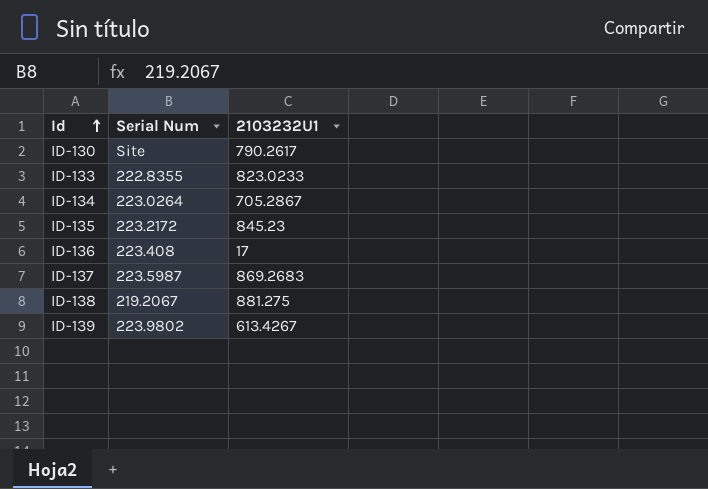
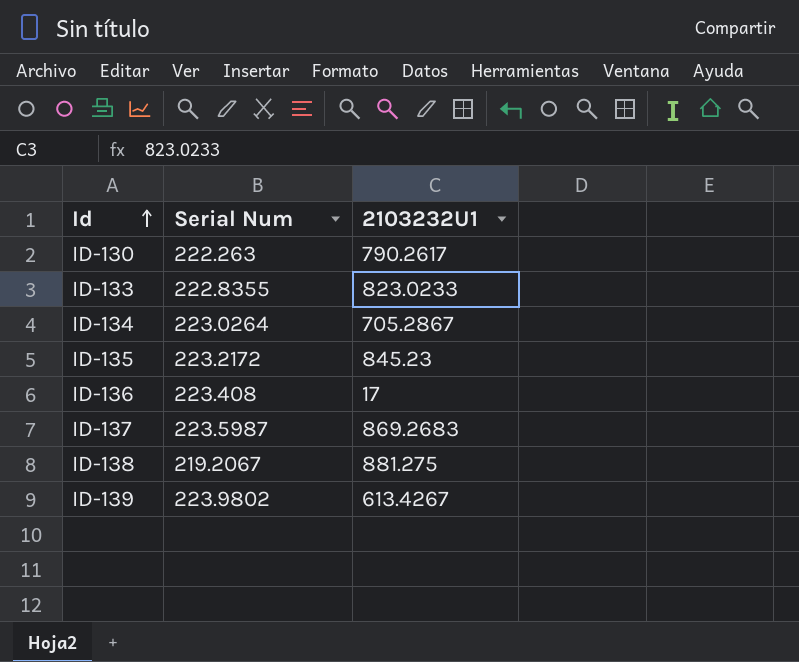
ID-130 | Serial Num: Site -> 222.263

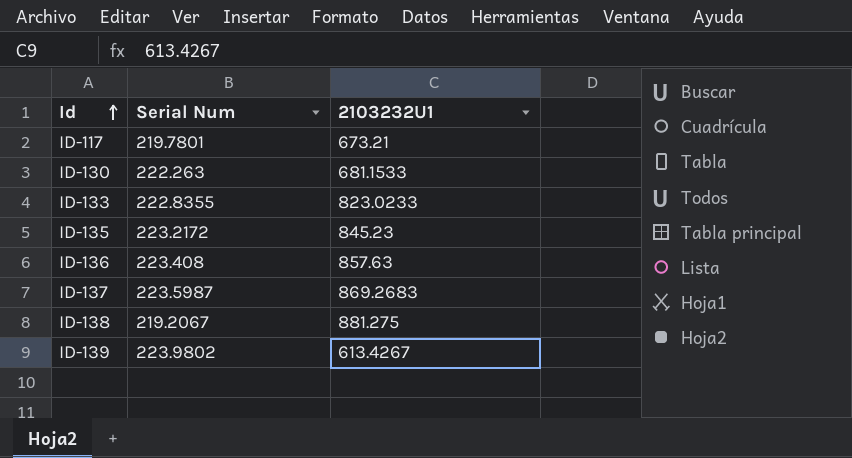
row ID-134: 223.0264 | 705.2867 -> none
row ID-117: none -> 219.7801 | 673.21
ID-130 | 2103232U1: 790.2617 -> 681.1533
ID-136 | 2103232U1: 17 -> 857.63

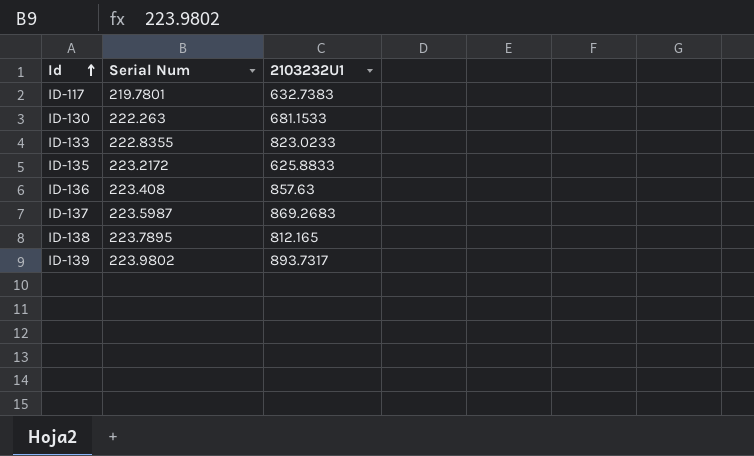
ID-117 | 2103232U1: 673.21 -> 632.7383
ID-135 | 2103232U1: 845.23 -> 625.8833
ID-138 | Serial Num: 219.2067 -> 223.7895
ID-138 | 2103232U1: 881.275 -> 812.165
ID-139 | 2103232U1: 613.4267 -> 893.7317

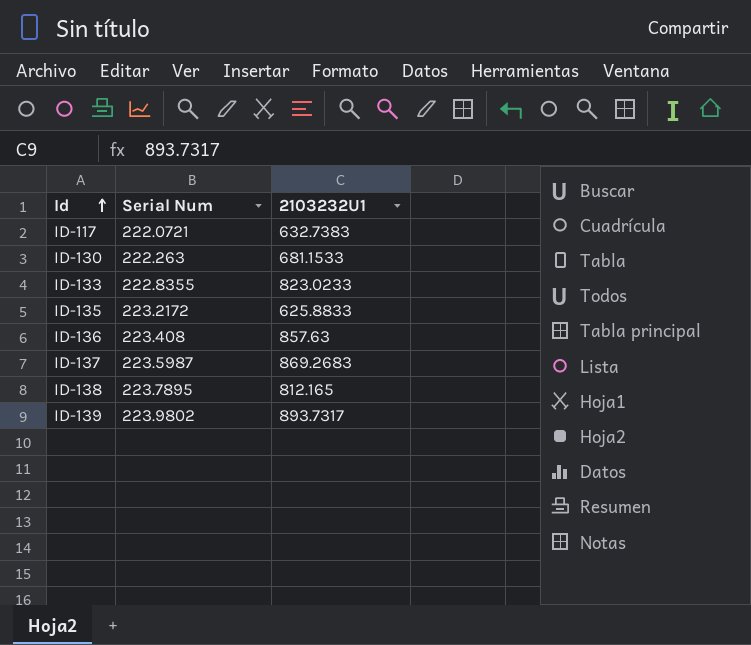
ID-117 | Serial Num: 219.7801 -> 222.0721

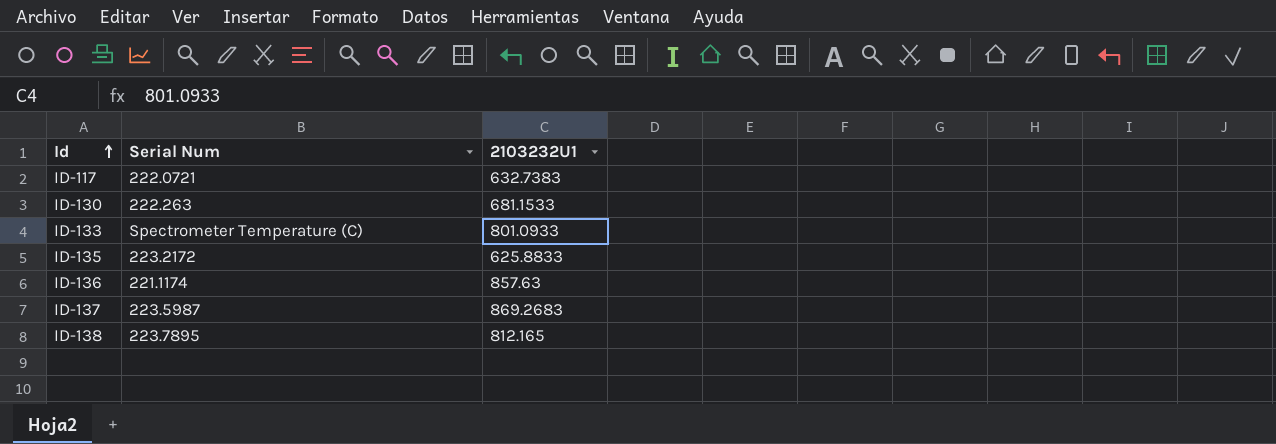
row ID-139: 223.9802 | 893.7317 -> none
ID-133 | Serial Num: 222.8355 -> Spectrometer Temperature (C)
ID-133 | 2103232U1: 823.0233 -> 801.0933
ID-136 | Serial Num: 223.408 -> 221.1174

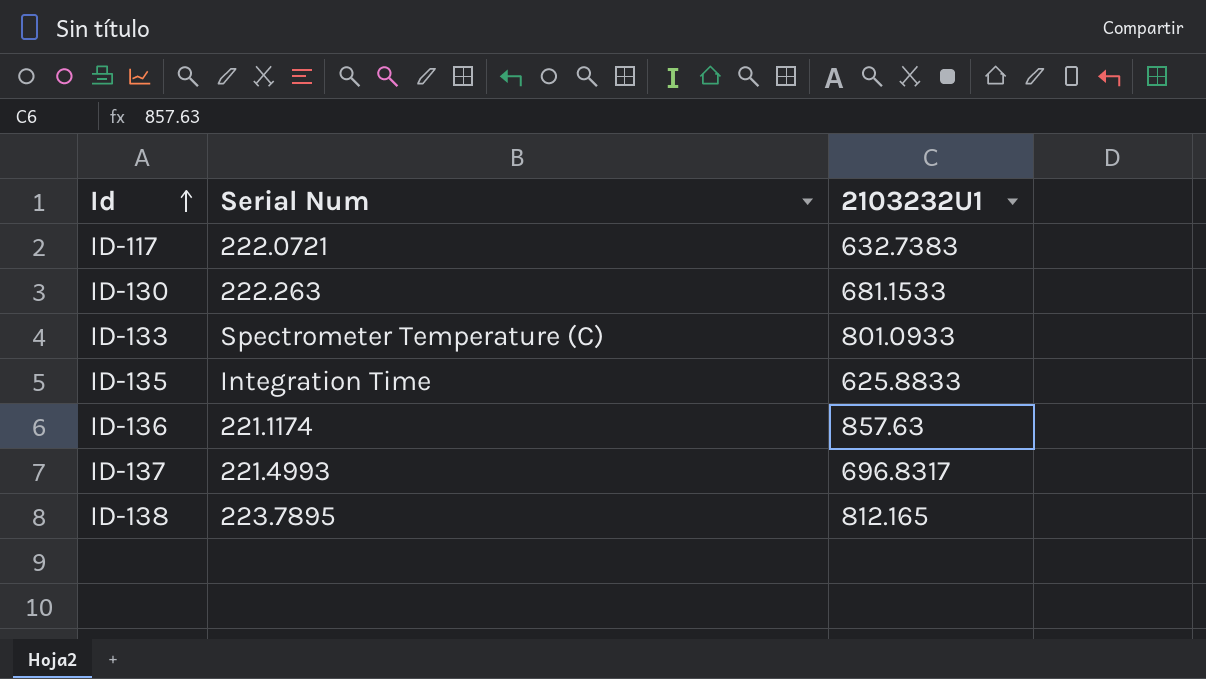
ID-135 | Serial Num: 223.2172 -> Integration Time
ID-137 | Serial Num: 223.5987 -> 221.4993
ID-137 | 2103232U1: 869.2683 -> 696.8317

